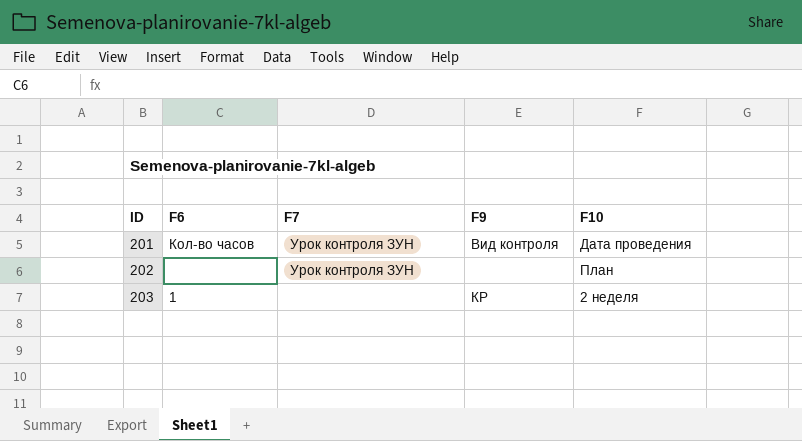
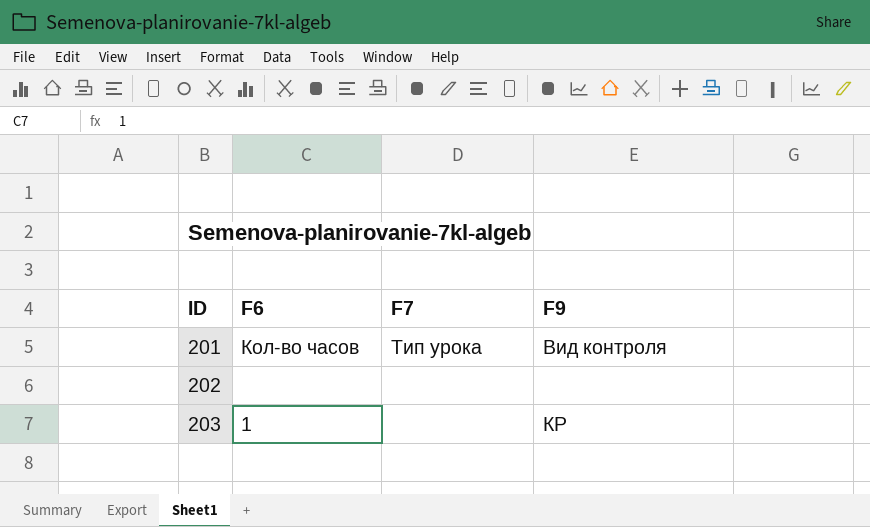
column F10 | position: 5 -> none
201 | F7: Урок контроля ЗУН -> Тип урока
202 | F7: Урок контроля ЗУН -> none

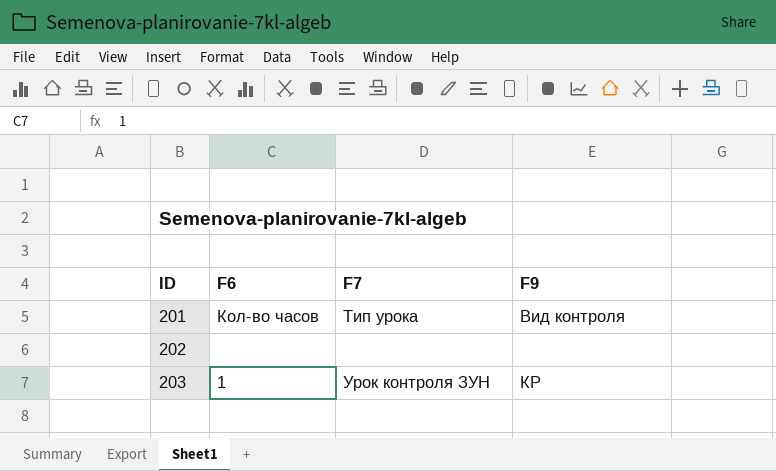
203 | F7: none -> Урок контроля ЗУН

